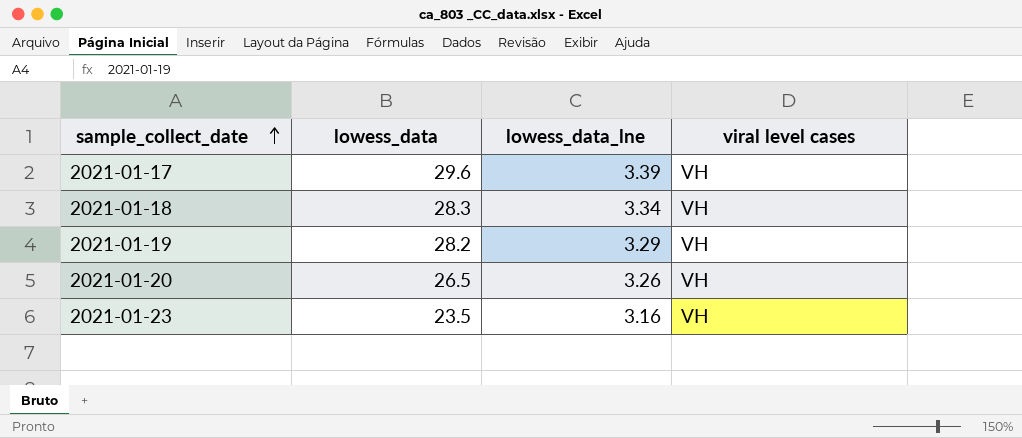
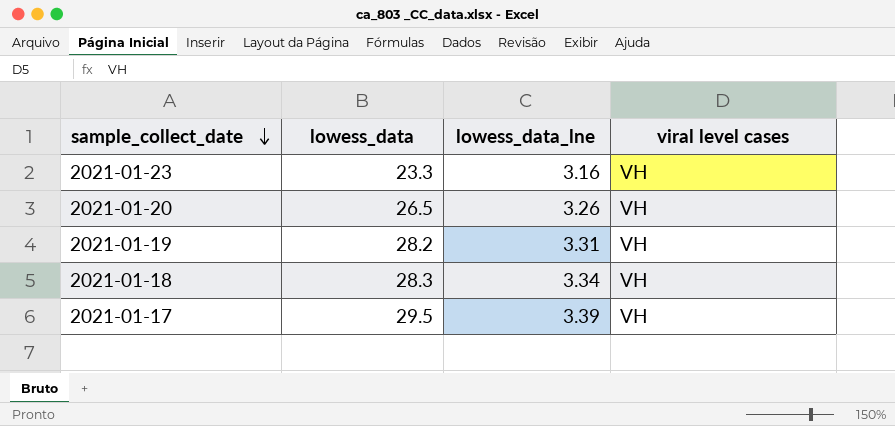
row order: sample_collect_date ascending -> sample_collect_date descending
2021-01-23 | lowess_data: 23.5 -> 23.3
2021-01-19 | lowess_data_lne: 3.29 -> 3.31
2021-01-17 | lowess_data: 29.6 -> 29.5

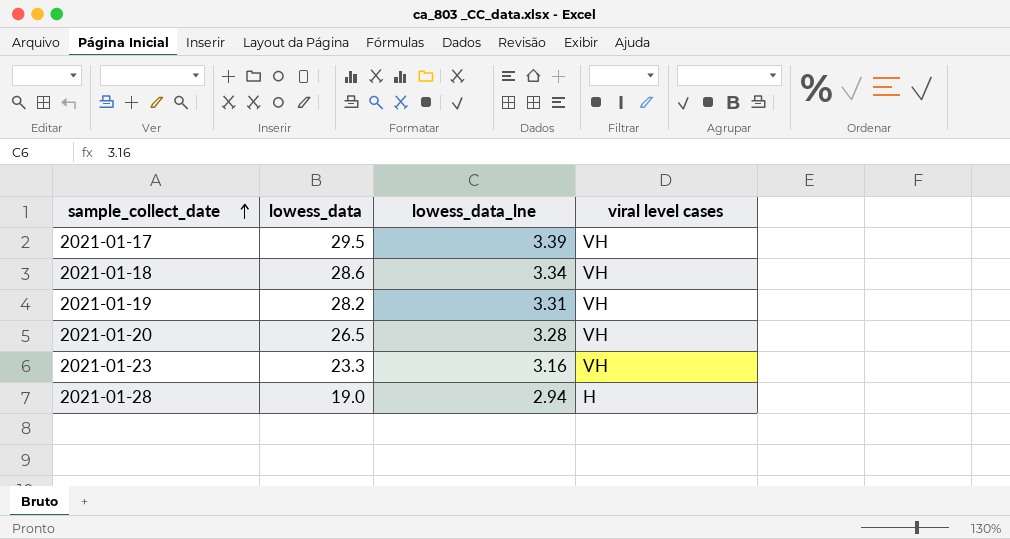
row order: sample_collect_date descending -> sample_collect_date ascending
2021-01-18 | lowess_data: 28.3 -> 28.6
2021-01-20 | lowess_data_lne: 3.26 -> 3.28
row 2021-01-28: none -> 19.0 | 2.94 | H

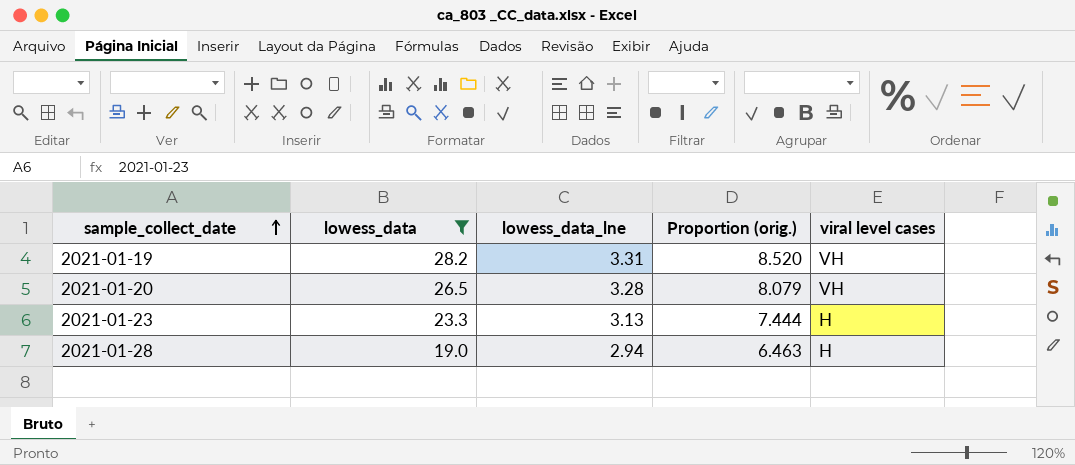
filter: none -> lowess_data <= 28.2
column Proportion (orig.) | formula: none -> [lowess_data] / [lowess_data_lne]
2021-01-23 | lowess_data_lne: 3.16 -> 3.13
2021-01-23 | viral level cases: VH -> H

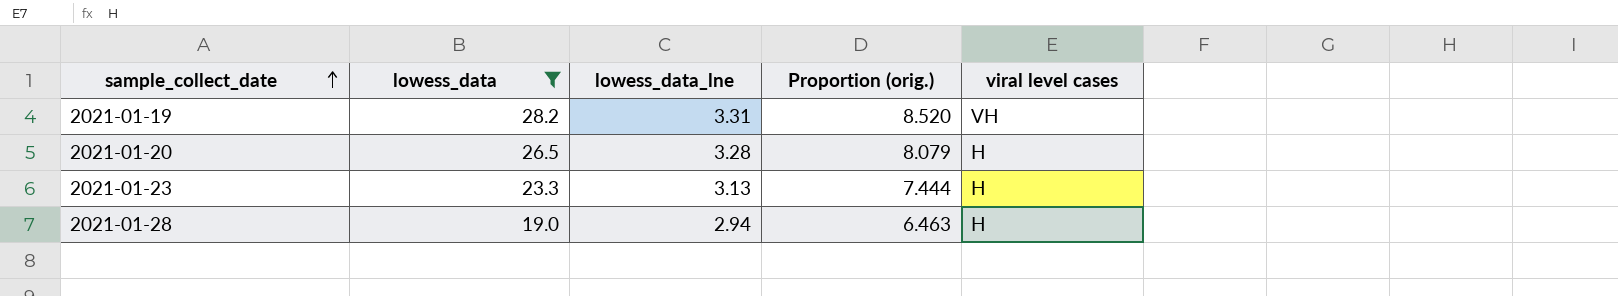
2021-01-20 | viral level cases: VH -> H

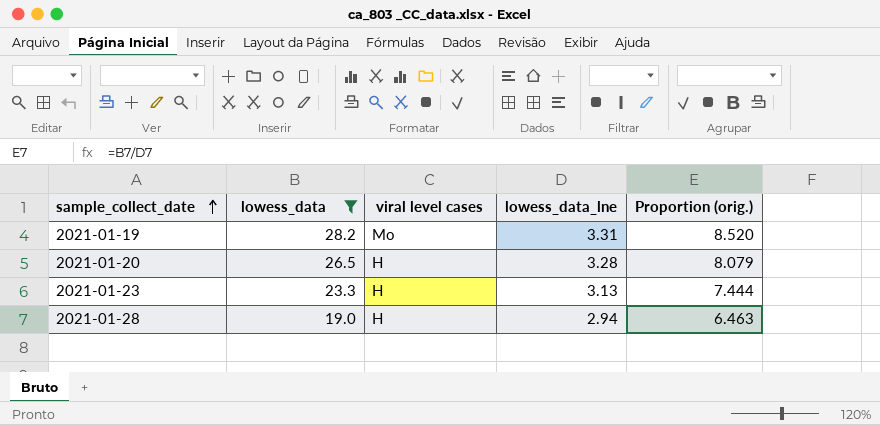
column viral level cases | position: 5 -> 3
2021-01-19 | viral level cases: VH -> Mo

